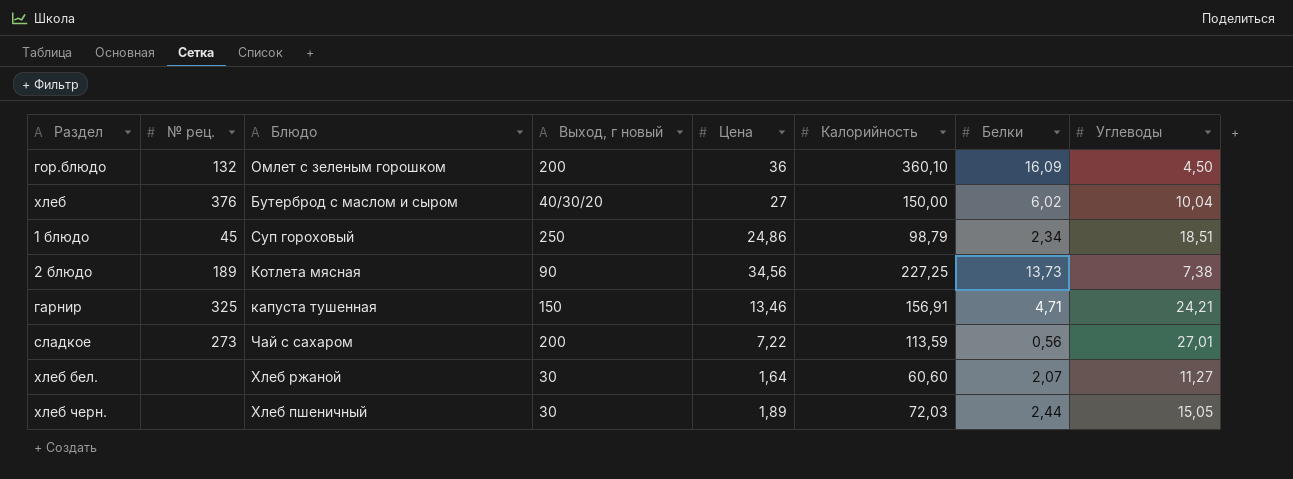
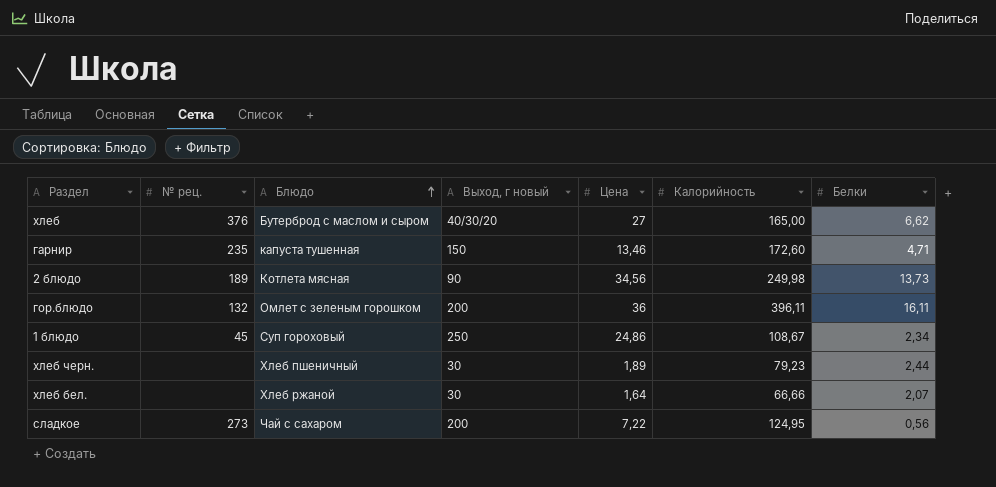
row order: none -> Блюдо ascending
column Углеводы | position: 8 -> none
хлеб | Калорийность: 150,00 -> 165,00
хлеб | Белки: 6,02 -> 6,62
гарнир | № рец.: 325 -> 235
гарнир | Калорийность: 156,91 -> 172,60
2 блюдо | Калорийность: 227,25 -> 249,98
гор.блюдо | Калорийность: 360,10 -> 396,11
гор.блюдо | Белки: 16,09 -> 16,11
1 блюдо | Калорийность: 98,79 -> 108,67
хлеб черн. | Калорийность: 72,03 -> 79,23
хлеб бел. | Калорийность: 60,60 -> 66,66
сладкое | Калорийность: 113,59 -> 124,95

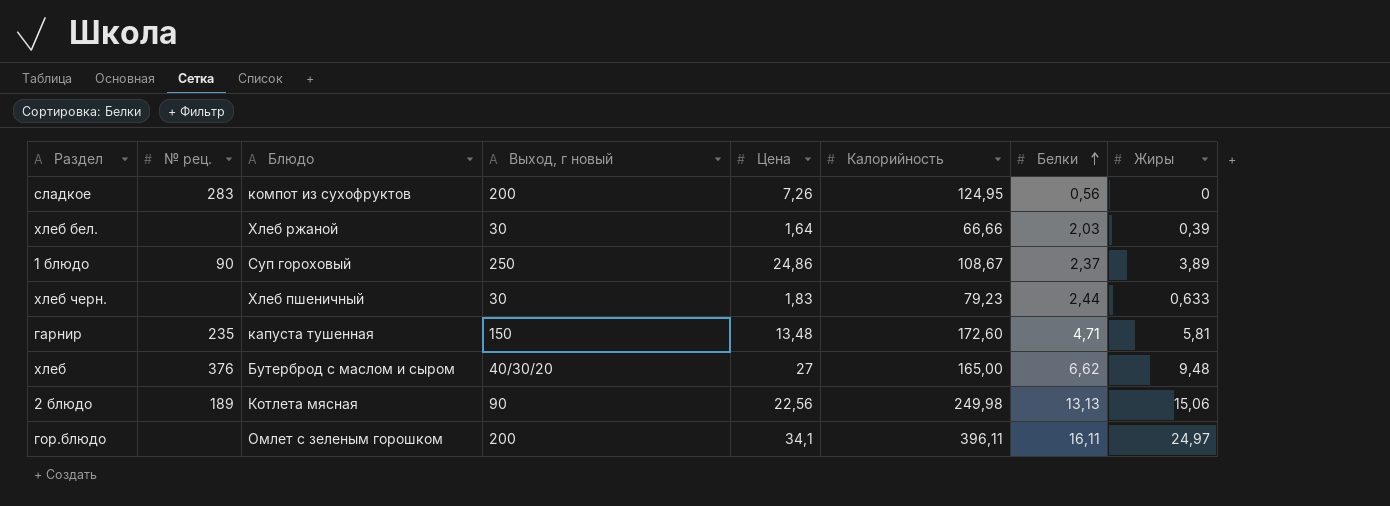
row order: Блюдо ascending -> Белки ascending
column Жиры | position: none -> 8
сладкое | № рец.: 273 -> 283
сладкое | Блюдо: Чай с сахаром -> компот из сухофруктов
сладкое | Цена: 7,22 -> 7,26
хлеб бел. | Белки: 2,07 -> 2,03
1 блюдо | № рец.: 45 -> 90
1 блюдо | Белки: 2,34 -> 2,37
хлеб черн. | Цена: 1,89 -> 1,83
гарнир | Цена: 13,46 -> 13,48
2 блюдо | Цена: 34,56 -> 22,56
2 блюдо | Белки: 13,73 -> 13,13
гор.блюдо | № рец.: 132 -> none
гор.блюдо | Цена: 36 -> 34,1

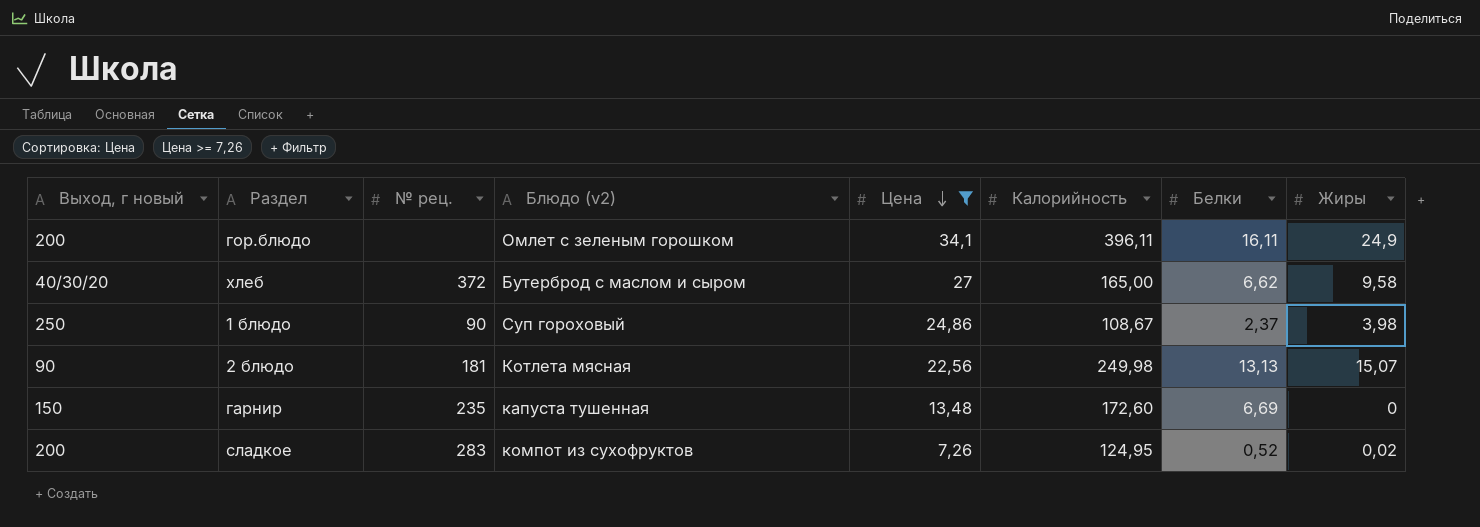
filter: none -> Цена >= 7,26
row order: Белки ascending -> Цена descending
column Выход, г новый | position: 4 -> 1
column name: Блюдо -> Блюдо (v2)
гор.блюдо | Жиры: 24,97 -> 24,9
хлеб | № рец.: 376 -> 372
хлеб | Жиры: 9,48 -> 9,58
1 блюдо | Жиры: 3,89 -> 3,98
2 блюдо | № рец.: 189 -> 181
2 блюдо | Жиры: 15,06 -> 15,07
гарнир | Белки: 4,71 -> 6,69
гарнир | Жиры: 5,81 -> 0
сладкое | Белки: 0,56 -> 0,52
сладкое | Жиры: 0 -> 0,02

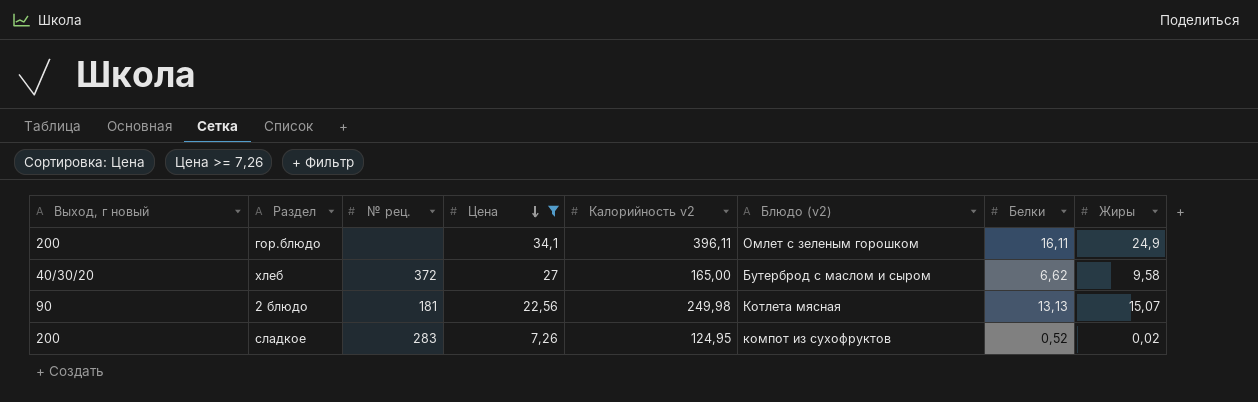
column name: Калорийность -> Калорийность v2
column Блюдо (v2) | position: 4 -> 6
row 1 блюдо: 250 | 90 | Суп гороховый | 24,86 | 108,67 | 2,37 | 3,98 -> none
row гарнир: 150 | 235 | капуста тушенная | 13,48 | 172,60 | 6,69 | 0 -> none

